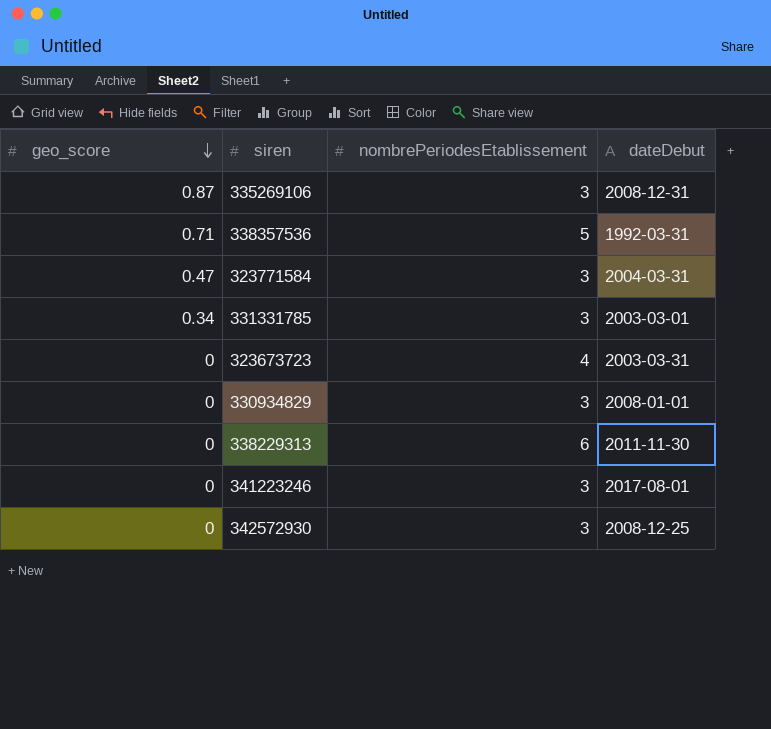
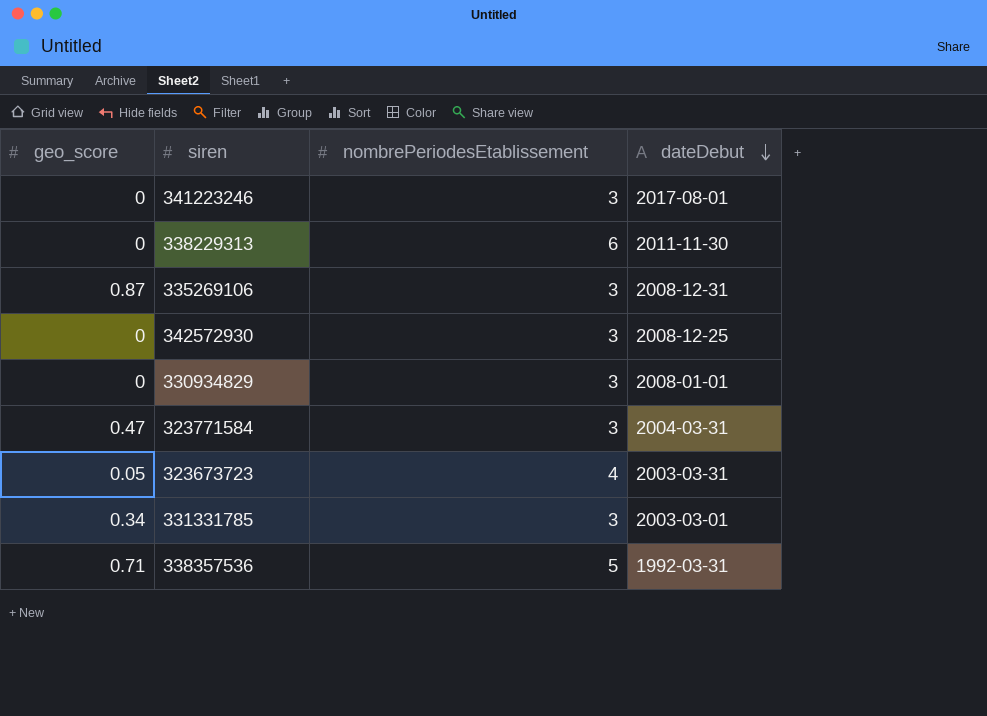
row order: geo_score descending -> dateDebut descending
323673723 | geo_score: 0 -> 0.05

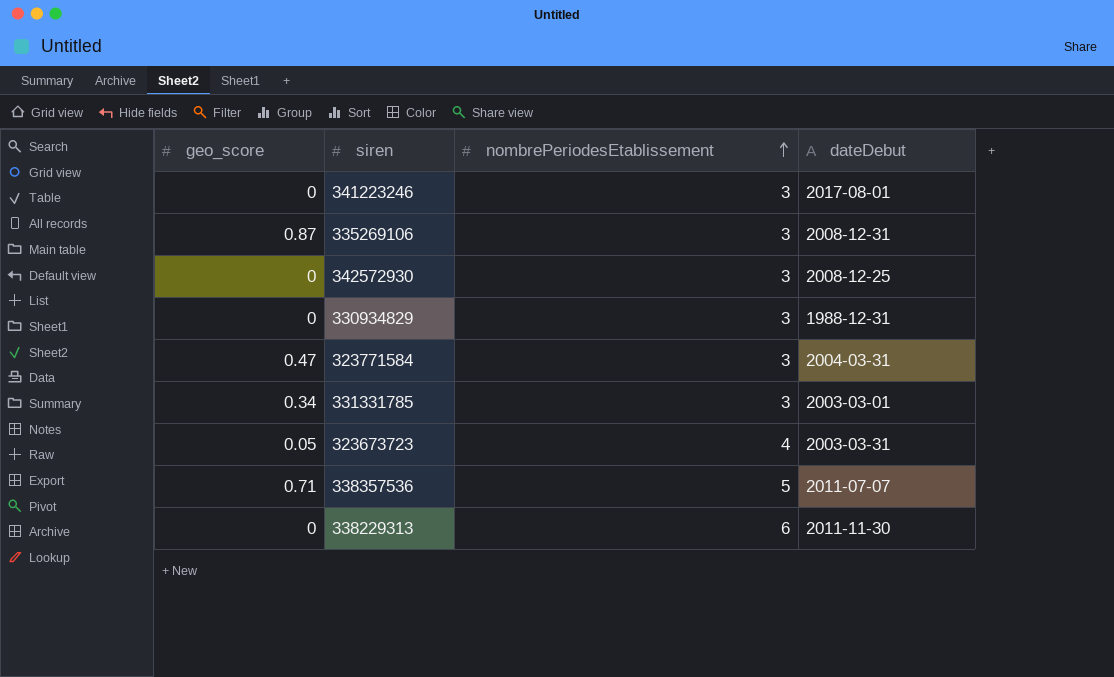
row order: dateDebut descending -> nombrePeriodesEtablissement ascending
330934829 | dateDebut: 2008-01-01 -> 1988-12-31
338357536 | dateDebut: 1992-03-31 -> 2011-07-07

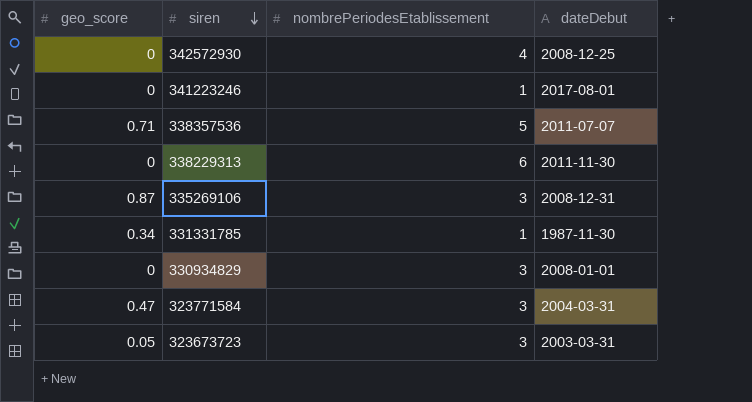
row order: nombrePeriodesEtablissement ascending -> siren descending
342572930 | nombrePeriodesEtablissement: 3 -> 4
341223246 | nombrePeriodesEtablissement: 3 -> 1
331331785 | nombrePeriodesEtablissement: 3 -> 1
331331785 | dateDebut: 2003-03-01 -> 1987-11-30
330934829 | dateDebut: 1988-12-31 -> 2008-01-01
323673723 | nombrePeriodesEtablissement: 4 -> 3

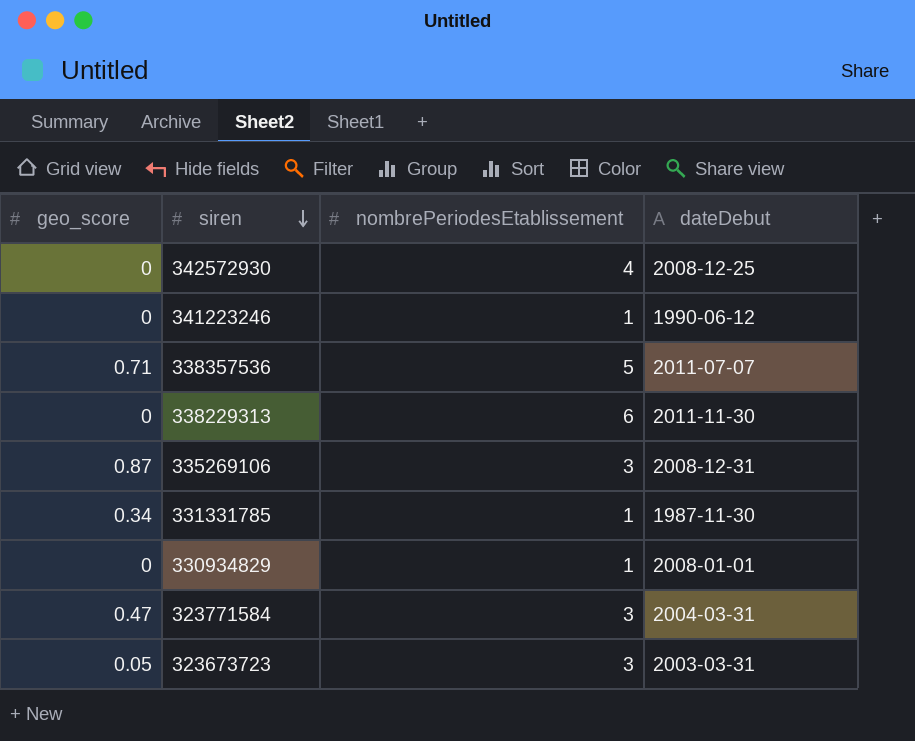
341223246 | dateDebut: 2017-08-01 -> 1990-06-12
330934829 | nombrePeriodesEtablissement: 3 -> 1

